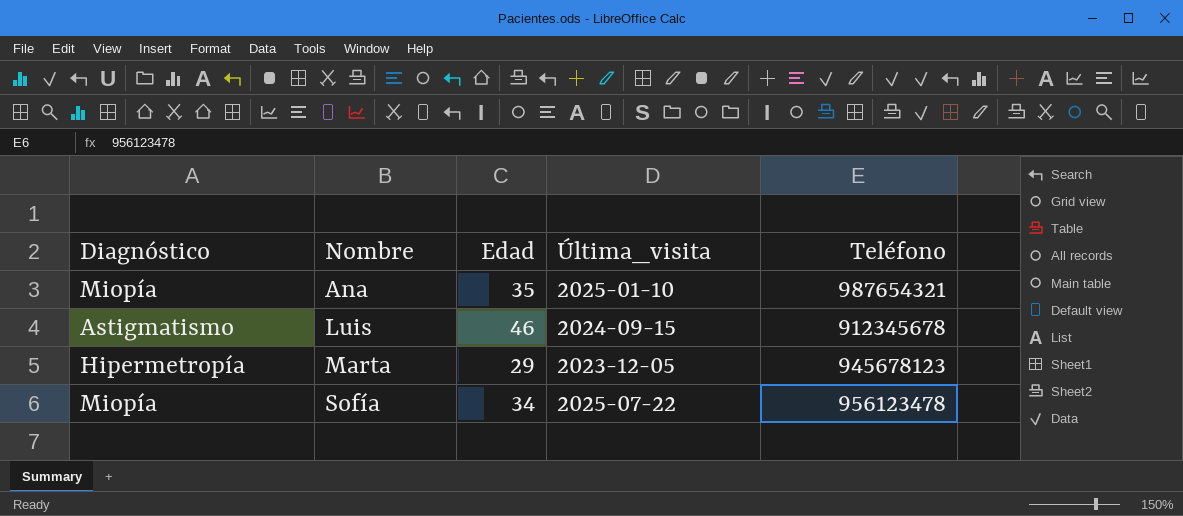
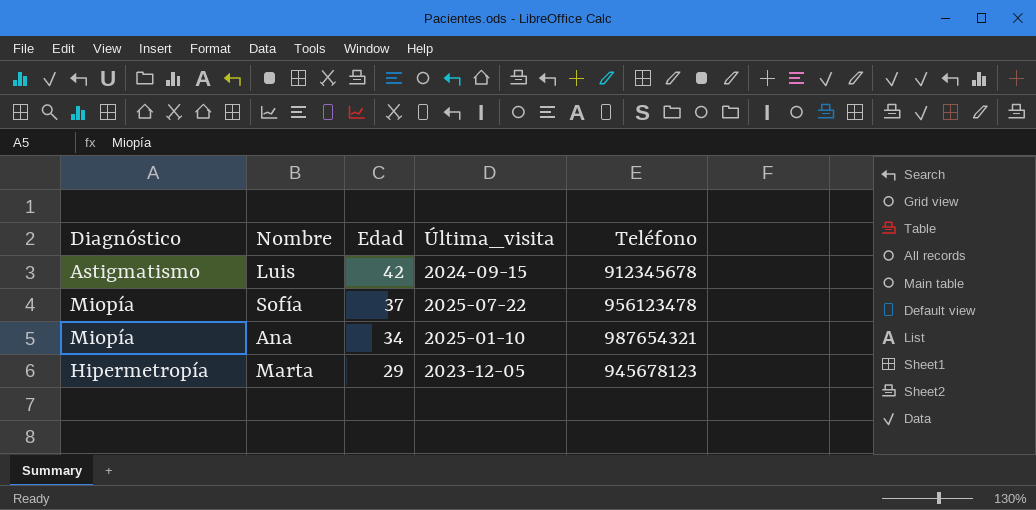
row order: Nombre ascending -> Edad descending
Luis | Edad: 46 -> 42
Sofía | Edad: 34 -> 37
Ana | Edad: 35 -> 34

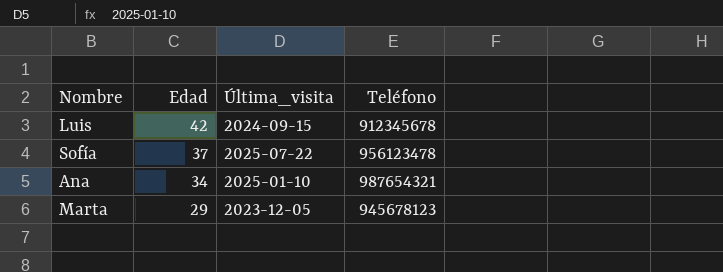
column Diagnóstico | position: 1 -> none

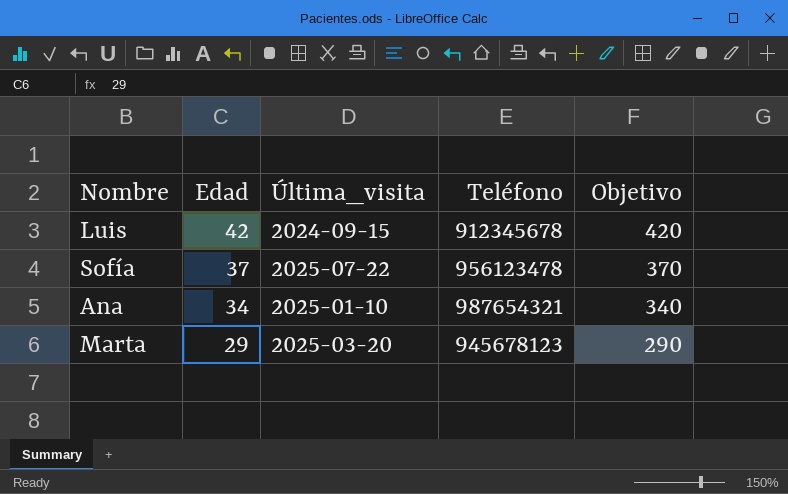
column Objetivo | formula: none -> [Edad] * 10
Marta | Última_visita: 2023-12-05 -> 2025-03-20

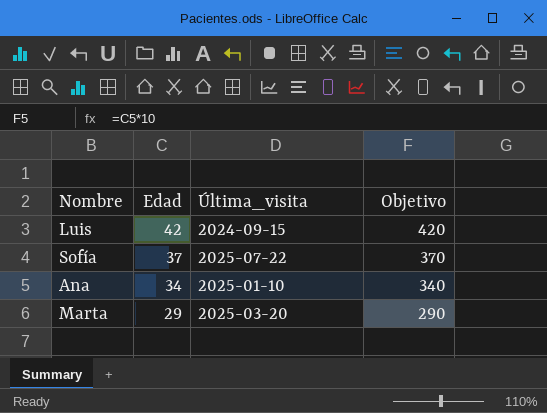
column Teléfono | position: 4 -> none

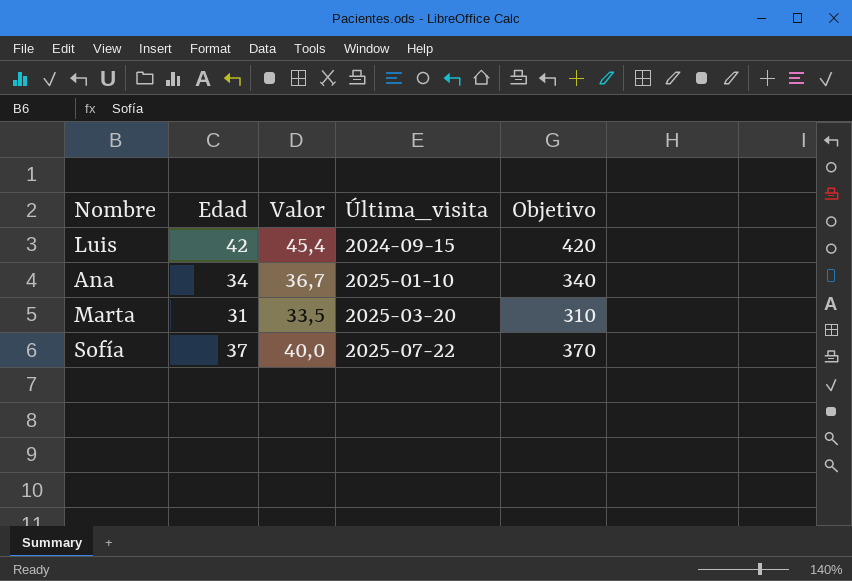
row order: Edad descending -> Última_visita ascending
column Valor | formula: none -> [Edad] * 1,08
Marta | Edad: 29 -> 31
Marta | Objetivo: 290 -> 310

